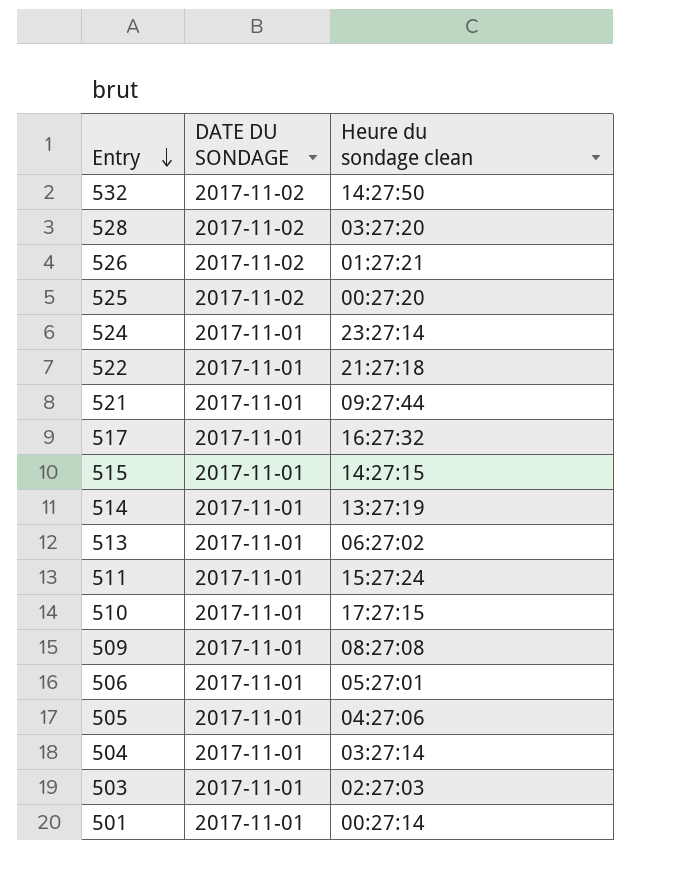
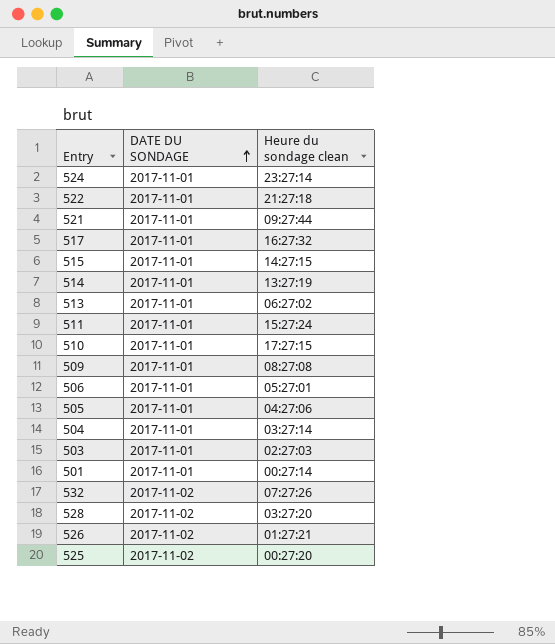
row order: Entry descending -> DATE DU SONDAGE ascending
532 | Heure du sondage clean: 14:27:50 -> 07:27:26

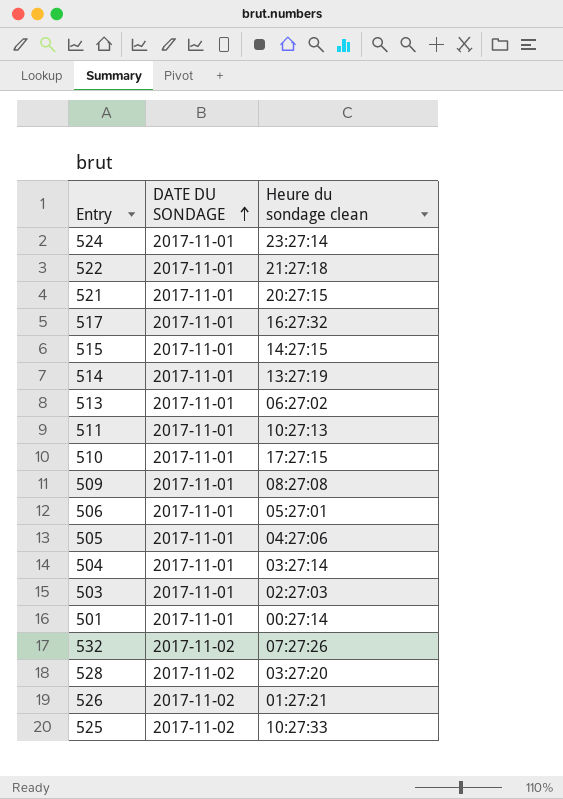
521 | Heure du sondage clean: 09:27:44 -> 20:27:15
511 | Heure du sondage clean: 15:27:24 -> 10:27:13
525 | Heure du sondage clean: 00:27:20 -> 10:27:33

